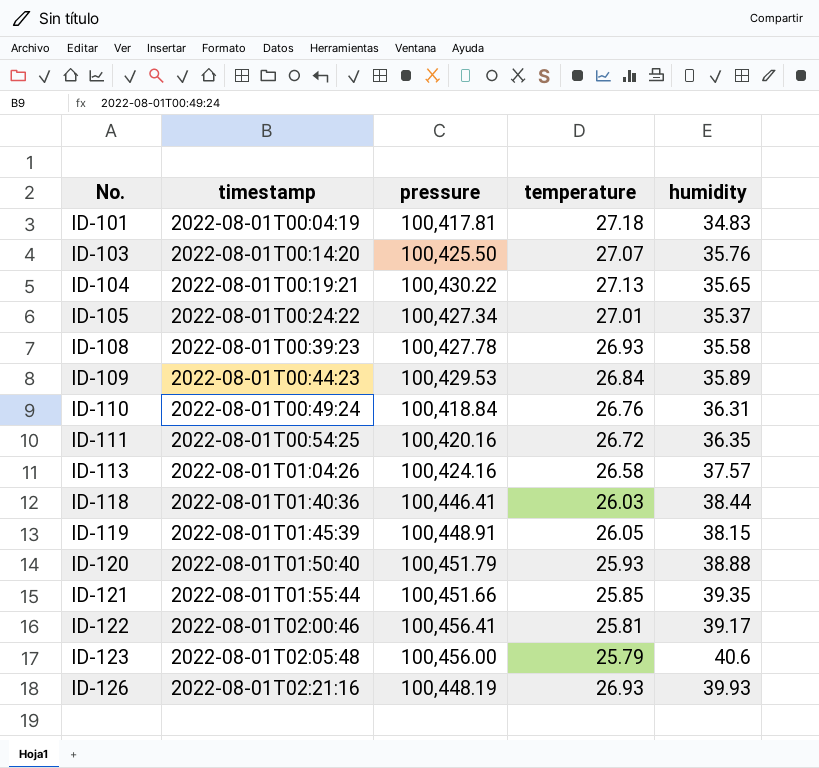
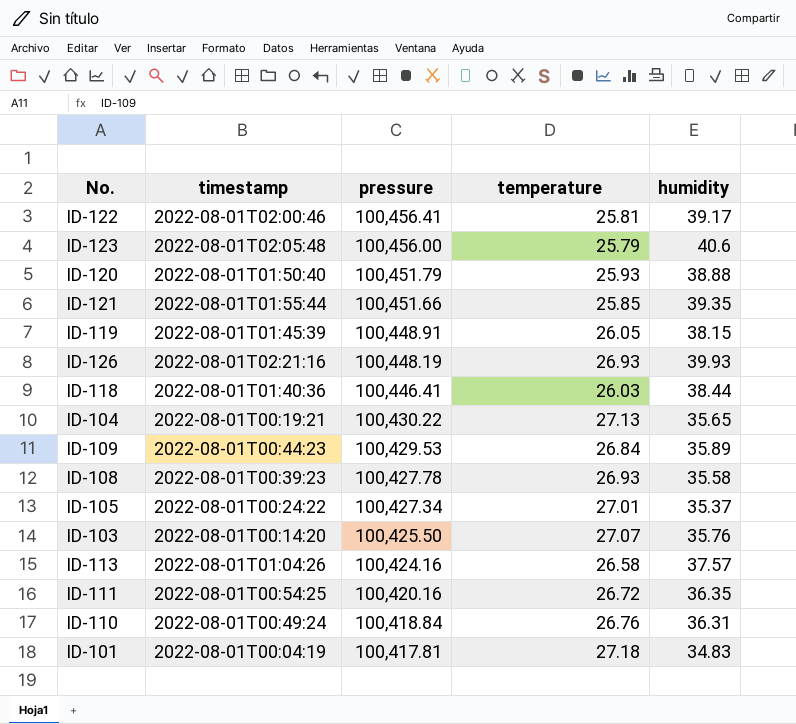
row order: No. ascending -> pressure descending

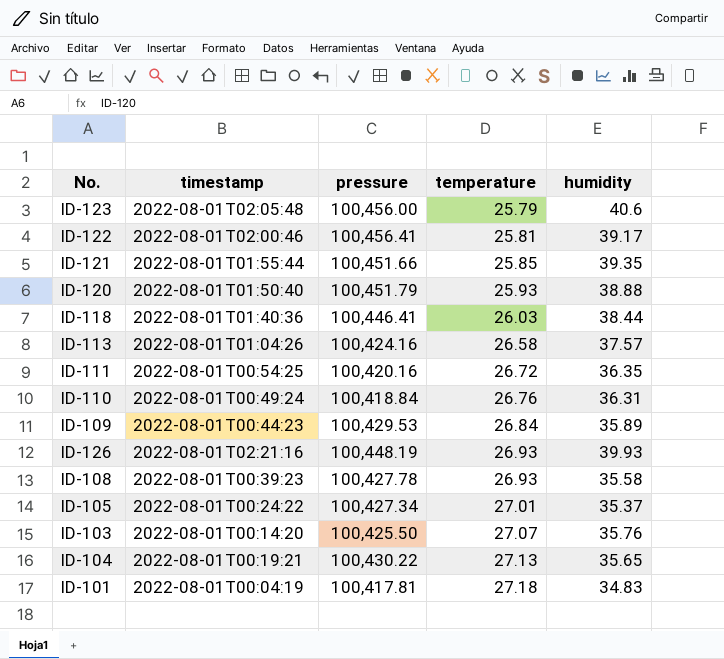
row order: pressure descending -> temperature ascending
row ID-119: 2022-08-01T01:45:39 | 100,448.91 | 26.05 | 38.15 -> none

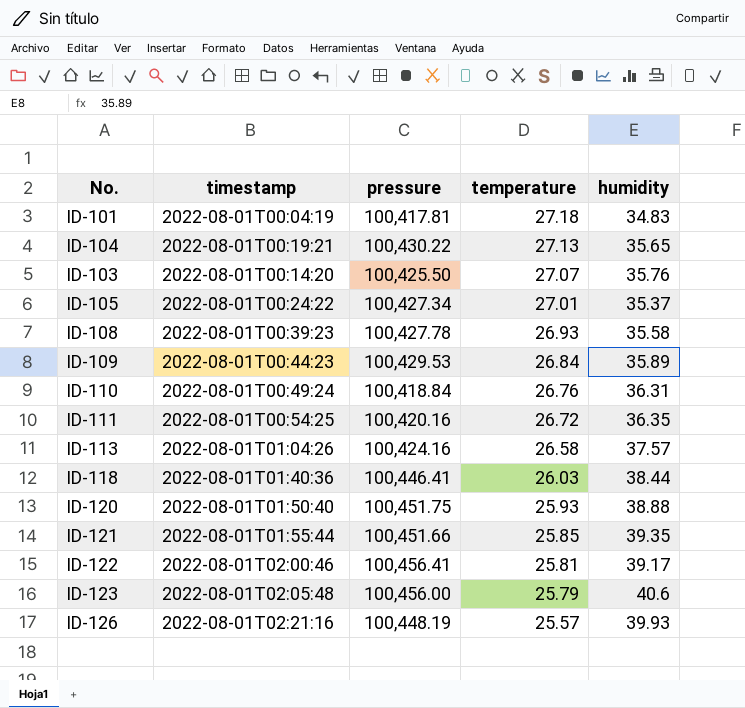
row order: temperature ascending -> temperature descending
ID-120 | pressure: 100,451.79 -> 100,451.75
ID-126 | temperature: 26.93 -> 25.57

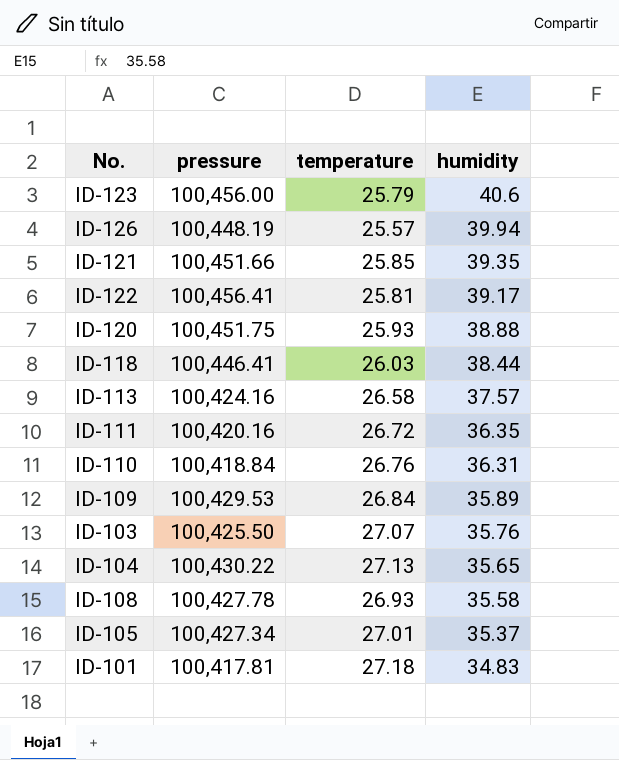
row order: temperature descending -> humidity descending
column timestamp | position: 2 -> none
ID-126 | humidity: 39.93 -> 39.94

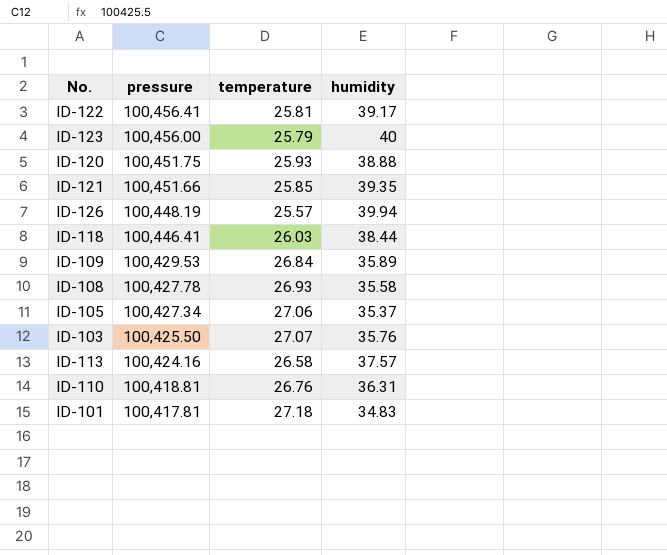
row order: humidity descending -> pressure descending
row ID-111: 100,420.16 | 26.72 | 36.35 -> none
row ID-104: 100,430.22 | 27.13 | 35.65 -> none
ID-123 | humidity: 40.6 -> 40
ID-105 | temperature: 27.01 -> 27.06
ID-110 | pressure: 100,418.84 -> 100,418.81

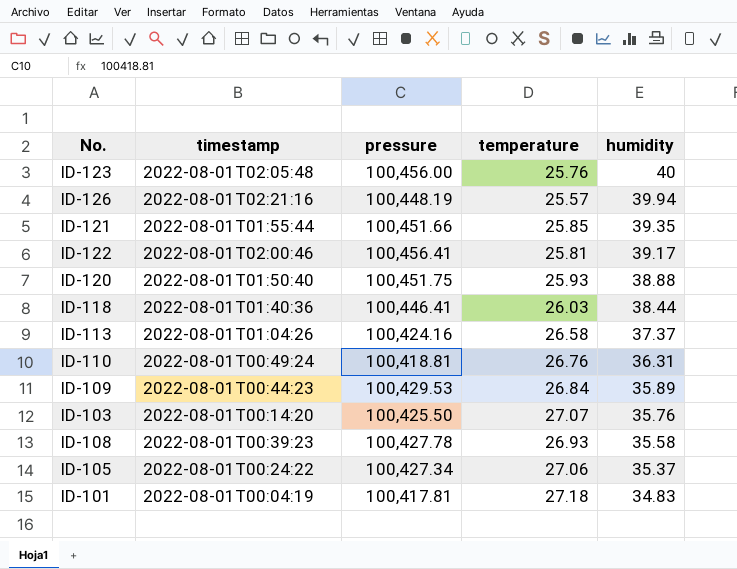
row order: pressure descending -> humidity descending
column timestamp | position: none -> 2
ID-123 | temperature: 25.79 -> 25.76
ID-113 | humidity: 37.57 -> 37.37

